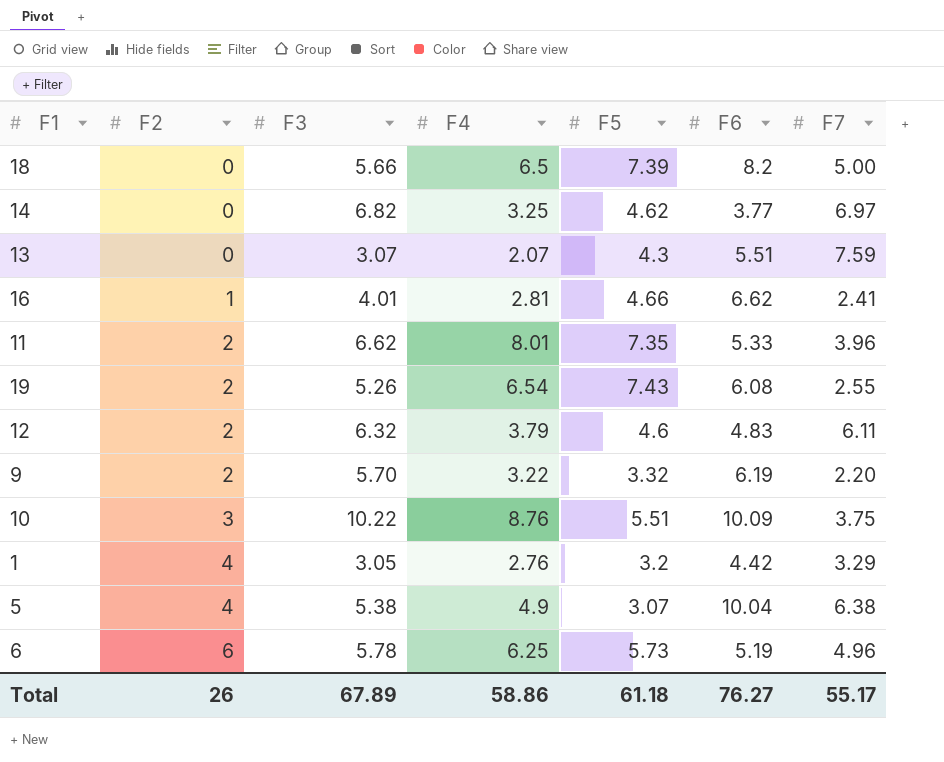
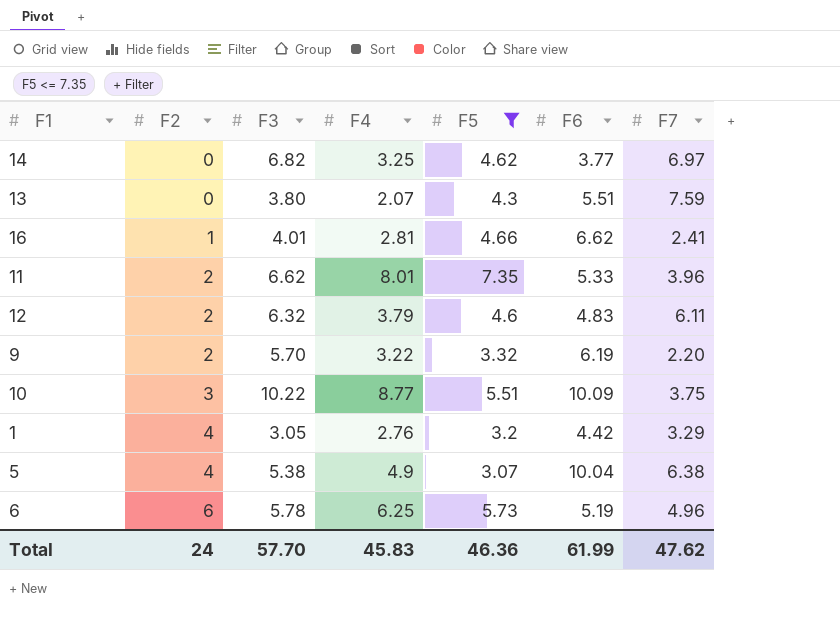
filter: none -> F5 <= 7.35
13 | F3: 3.07 -> 3.80
10 | F4: 8.76 -> 8.77
Total | F2: 26 -> 24
Total | F3: 67.89 -> 57.70
Total | F4: 58.86 -> 45.83
Total | F5: 61.18 -> 46.36
Total | F6: 76.27 -> 61.99
Total | F7: 55.17 -> 47.62

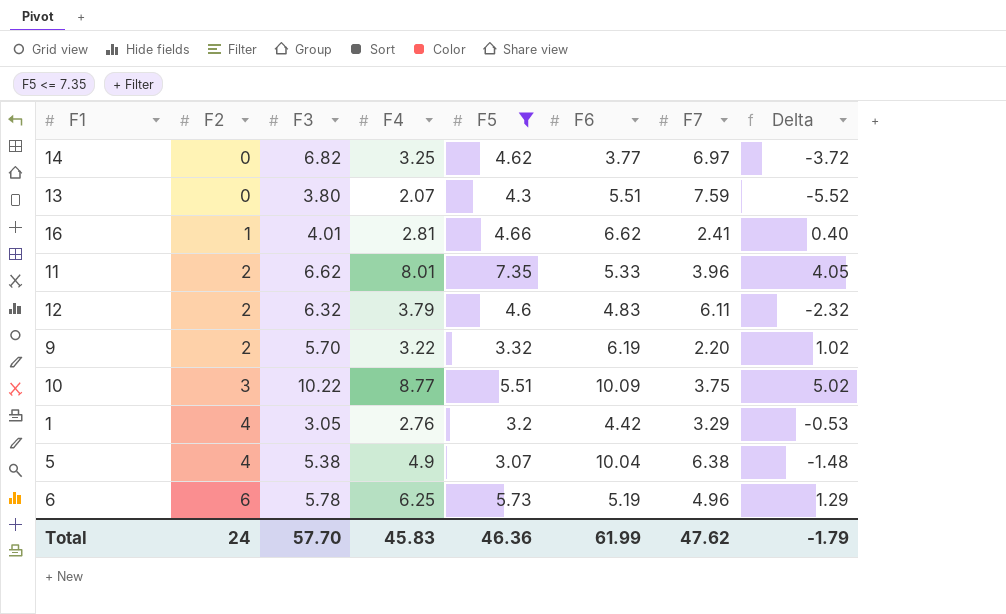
column Delta | formula: none -> [F4] - [F7]

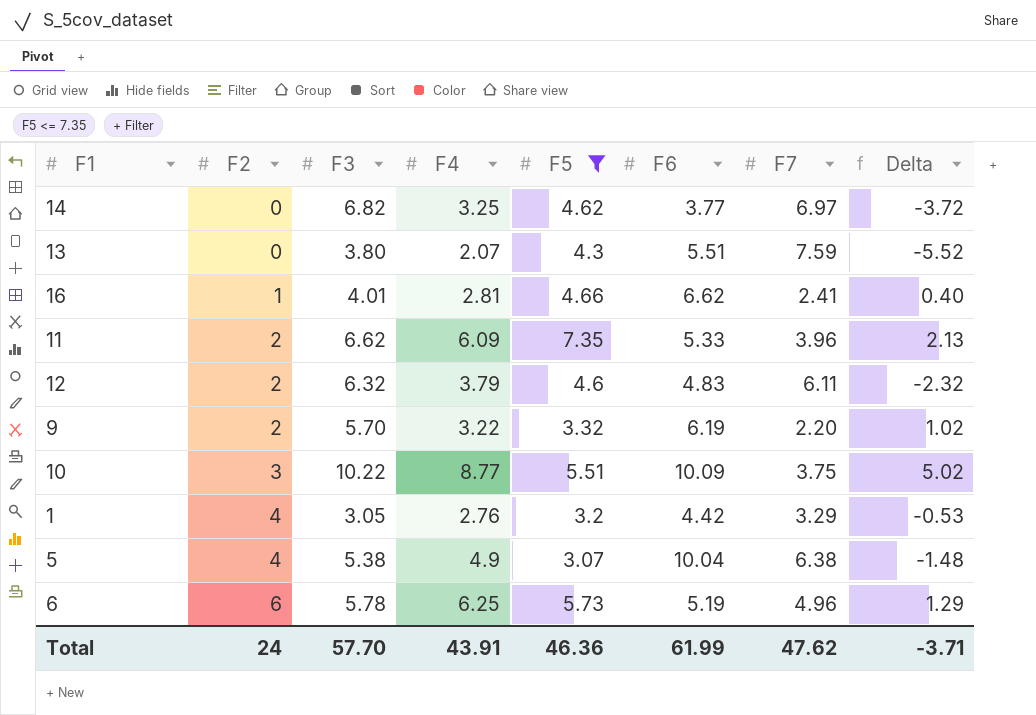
11 | F4: 8.01 -> 6.09
11 | Delta: 4.05 -> 2.13
Total | F4: 45.83 -> 43.91
Total | Delta: -1.79 -> -3.71

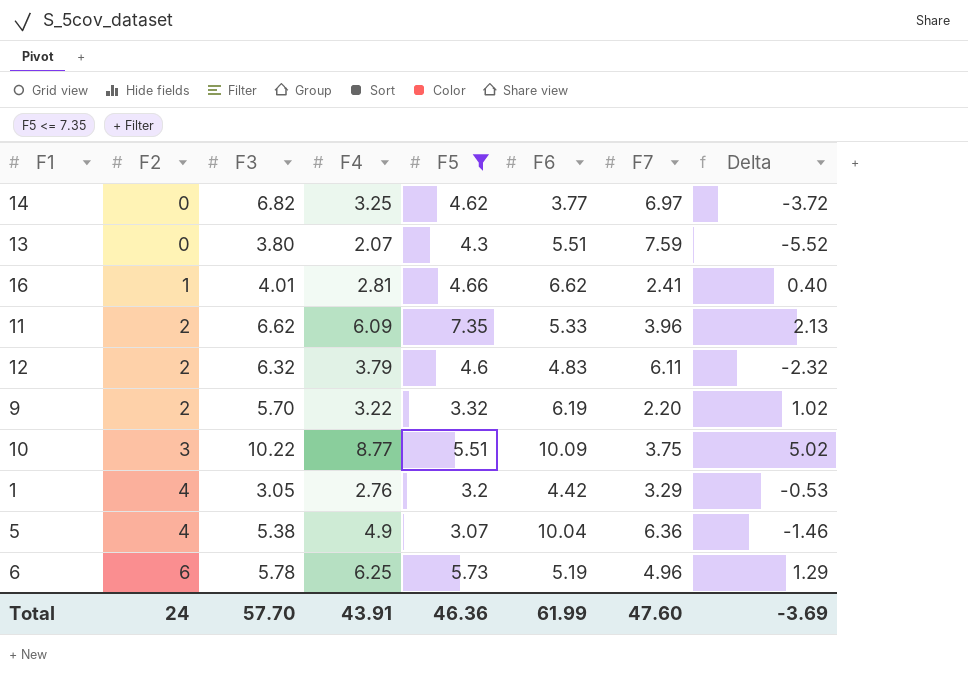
5 | F7: 6.38 -> 6.36
5 | Delta: -1.48 -> -1.46
Total | F7: 47.62 -> 47.60
Total | Delta: -3.71 -> -3.69

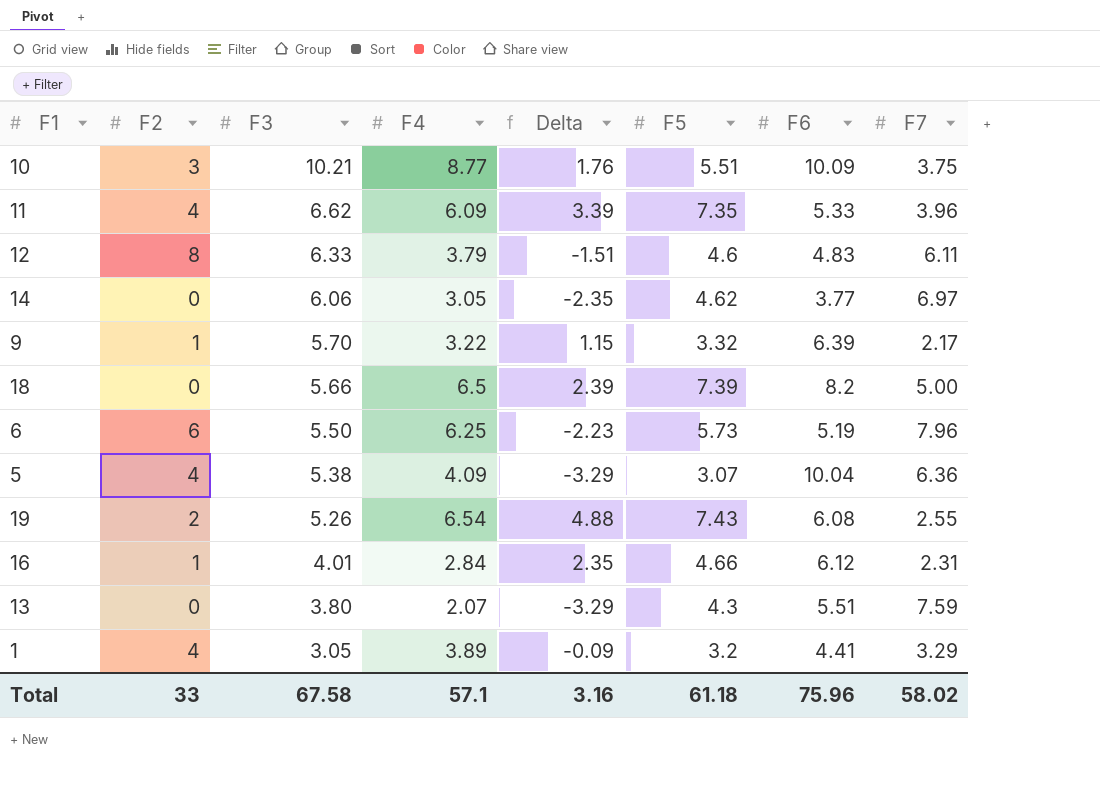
filter: F5 <= 7.35 -> none
row order: F2 ascending -> F3 descending
column Delta | formula: [F4] - [F7] -> [F5] - [F7]
column Delta | position: 8 -> 5
10 | F3: 10.22 -> 10.21
11 | F2: 2 -> 4
12 | F2: 2 -> 8
12 | F3: 6.32 -> 6.33
14 | F3: 6.82 -> 6.06
14 | F4: 3.25 -> 3.05
9 | F2: 2 -> 1
9 | F6: 6.19 -> 6.39
9 | F7: 2.20 -> 2.17
6 | F3: 5.78 -> 5.50
6 | F7: 4.96 -> 7.96
5 | F4: 4.9 -> 4.09
16 | F4: 2.81 -> 2.84
16 | F6: 6.62 -> 6.12
16 | F7: 2.41 -> 2.31
1 | F4: 2.76 -> 3.89
1 | F6: 4.42 -> 4.41
Total | F2: 24 -> 33
Total | F3: 57.70 -> 67.58
Total | F4: 43.91 -> 57.1
Total | Delta: -3.69 -> 3.16
Total | F5: 46.36 -> 61.18
Total | F6: 61.99 -> 75.96
Total | F7: 47.60 -> 58.02

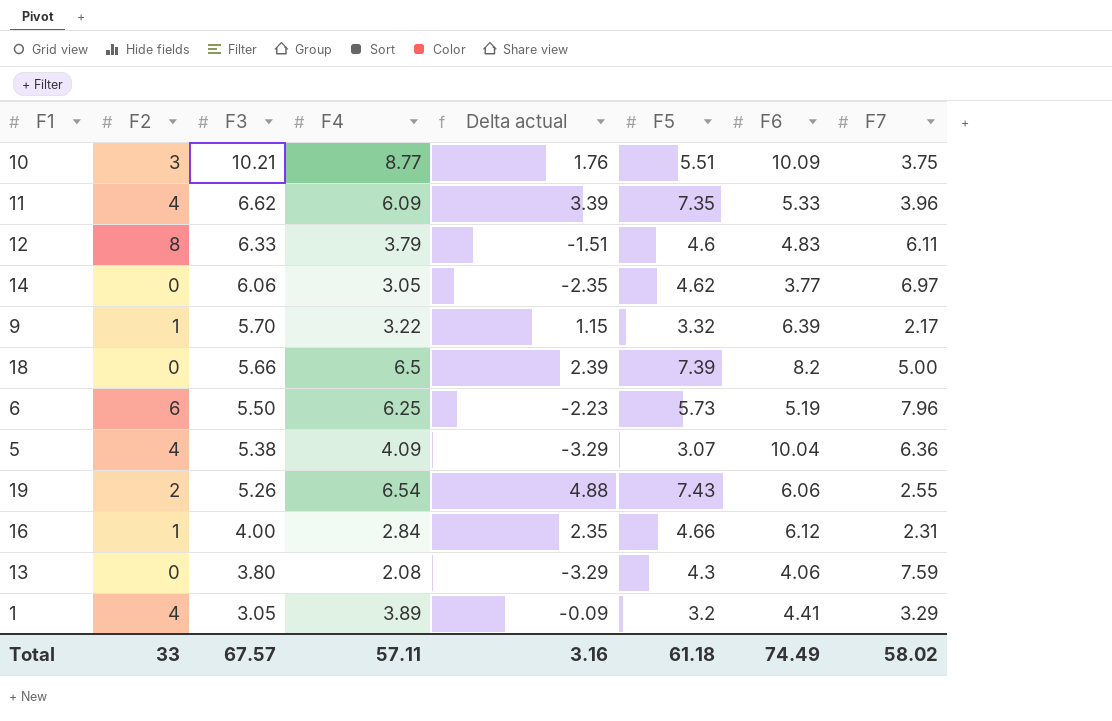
column name: Delta -> Delta actual
19 | F6: 6.08 -> 6.06
16 | F3: 4.01 -> 4.00
13 | F4: 2.07 -> 2.08
13 | F6: 5.51 -> 4.06
Total | F3: 67.58 -> 67.57
Total | F4: 57.1 -> 57.11
Total | F6: 75.96 -> 74.49

